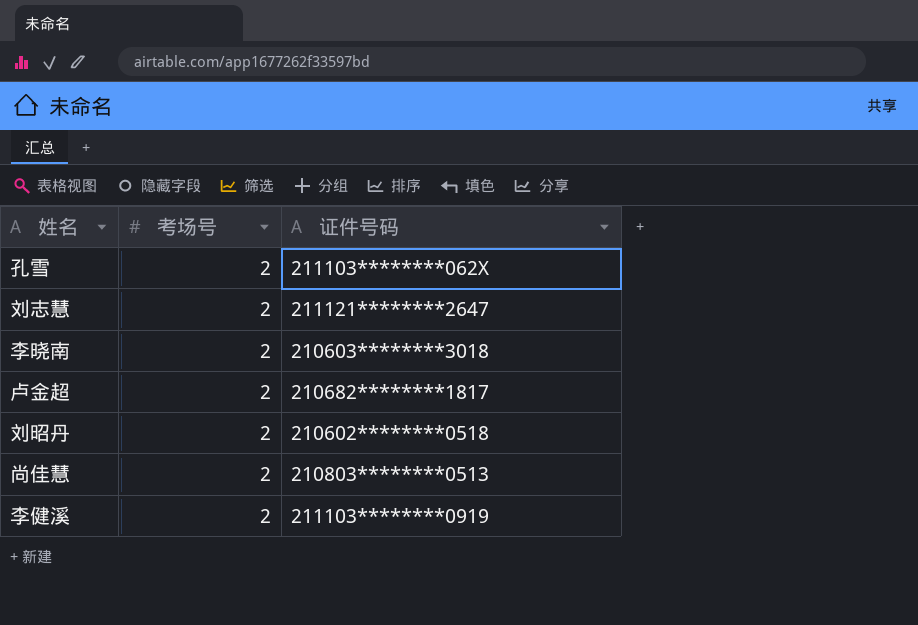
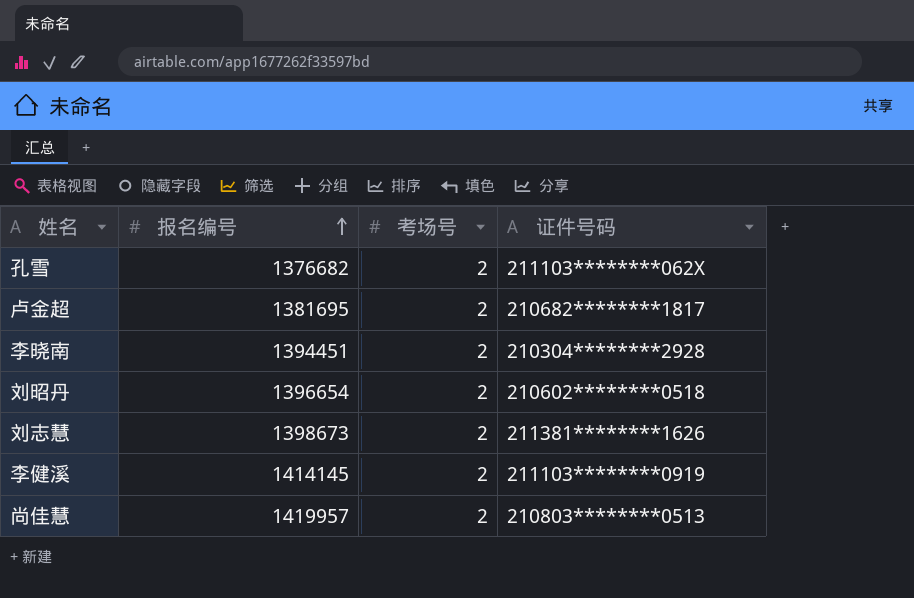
row order: none -> 报名编号 ascending
column 报名编号 | position: none -> 2
李晓南 | 证件号码: 210603********3018 -> 210304********2928
刘志慧 | 证件号码: 211121********2647 -> 211381********1626

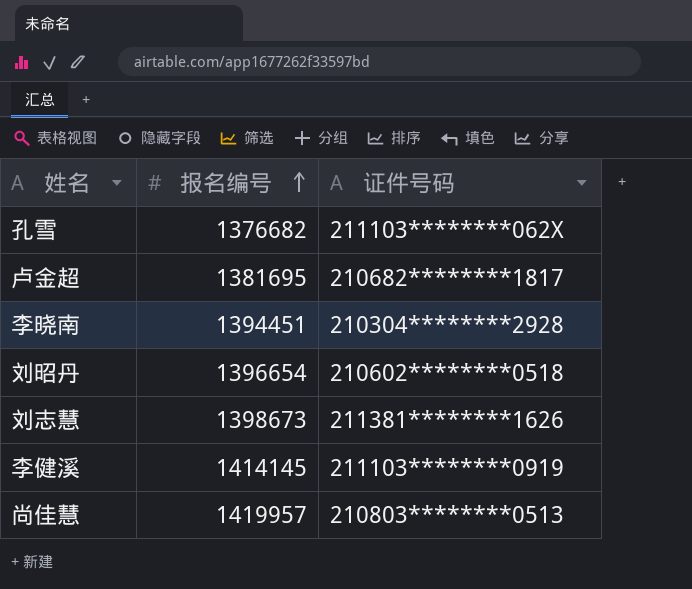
column 考场号 | position: 3 -> none

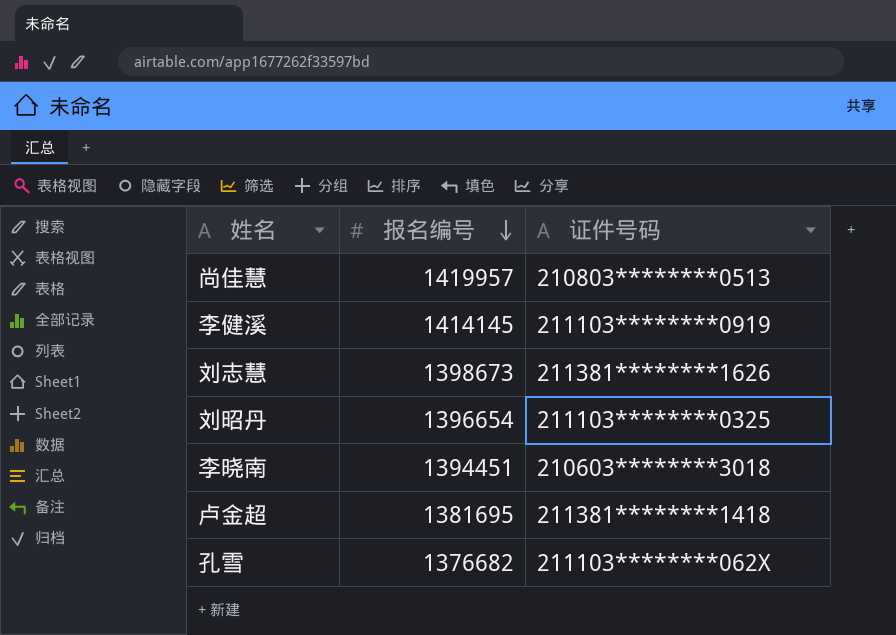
row order: 报名编号 ascending -> 报名编号 descending
刘昭丹 | 证件号码: 210602********0518 -> 211103********0325
李晓南 | 证件号码: 210304********2928 -> 210603********3018
卢金超 | 证件号码: 210682********1817 -> 211381********1418

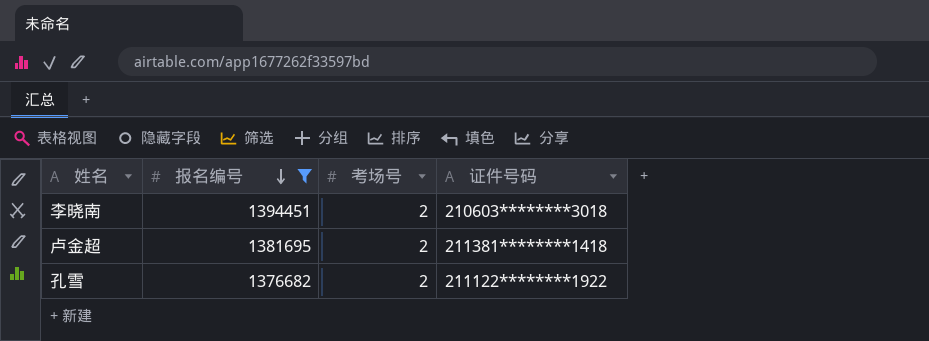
filter: none -> 报名编号 <= 1394451
column 考场号 | position: none -> 3
孔雪 | 证件号码: 211103********062X -> 211122********1922

